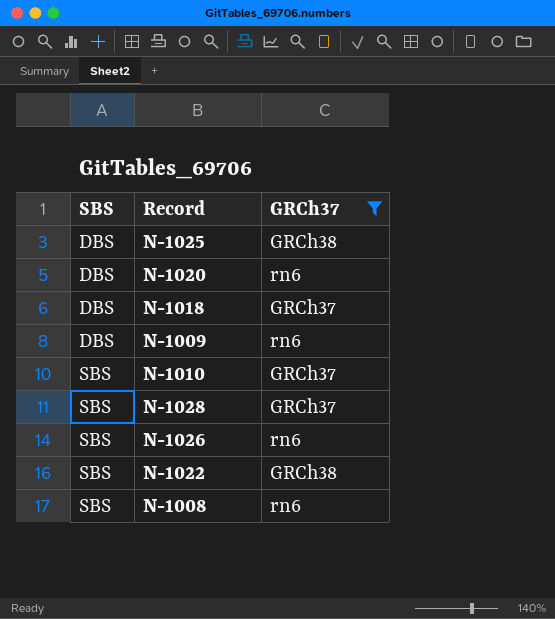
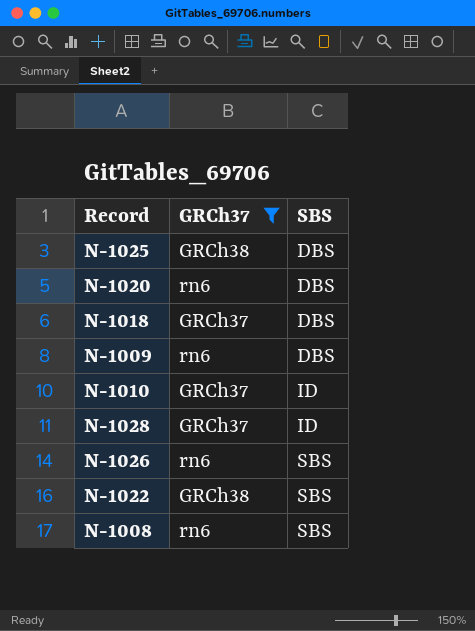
column SBS | position: 1 -> 3
N-1010 | SBS: SBS -> ID
N-1028 | SBS: SBS -> ID

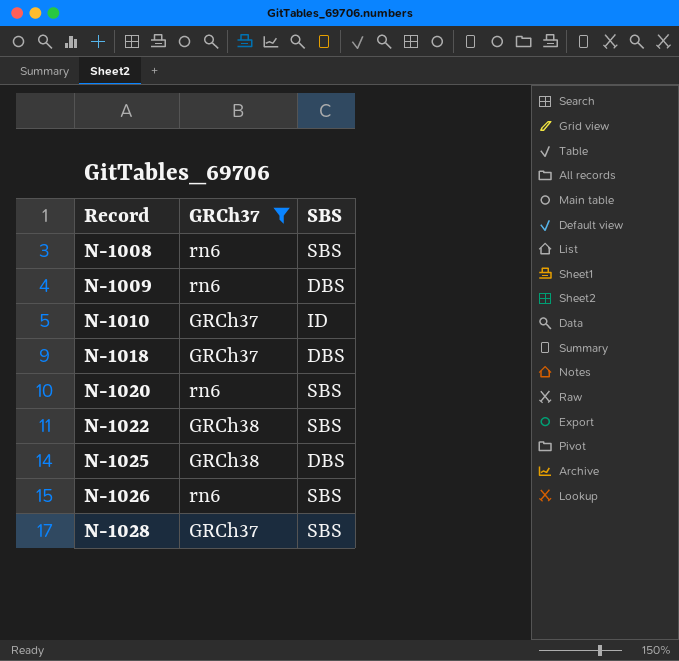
row order: SBS ascending -> Record ascending
N-1020 | SBS: DBS -> SBS
N-1028 | SBS: ID -> SBS

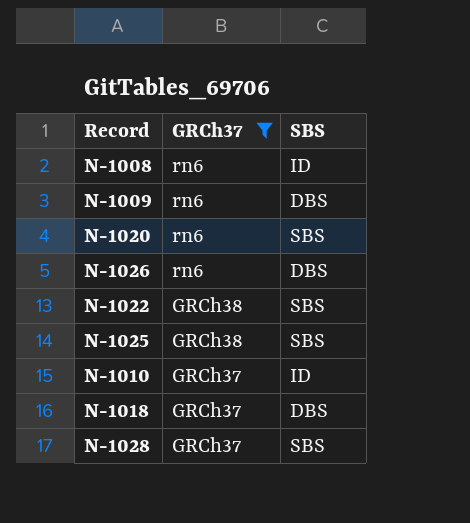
row order: Record ascending -> GRCh37 descending
N-1008 | SBS: SBS -> ID
N-1026 | SBS: SBS -> DBS
N-1025 | SBS: DBS -> SBS

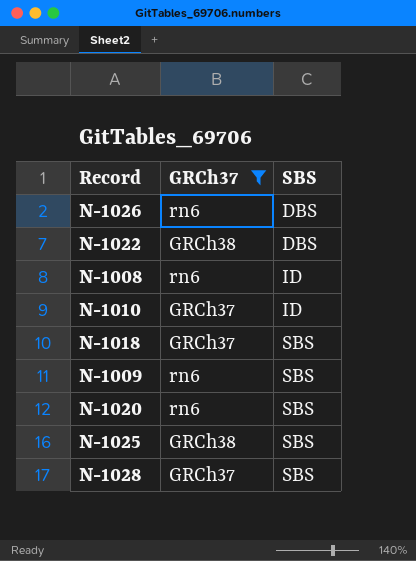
row order: GRCh37 descending -> SBS ascending
N-1022 | SBS: SBS -> DBS
N-1018 | SBS: DBS -> SBS
N-1009 | SBS: DBS -> SBS

